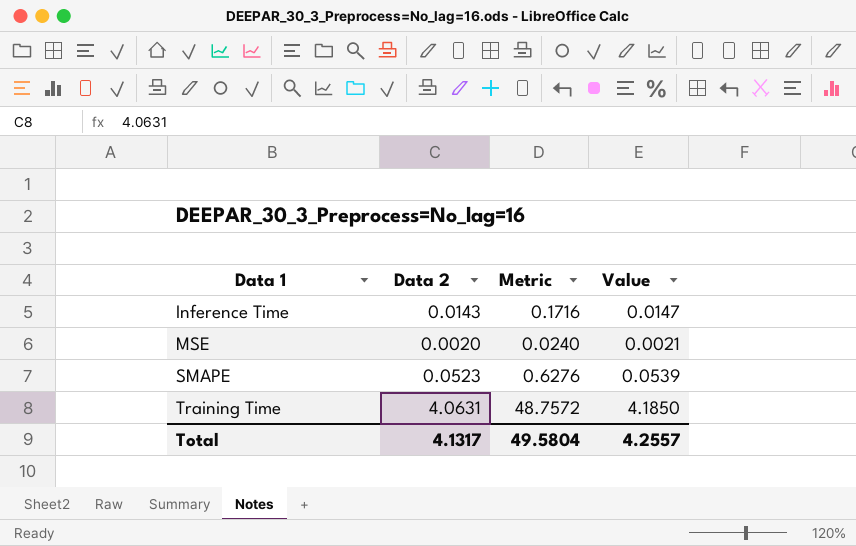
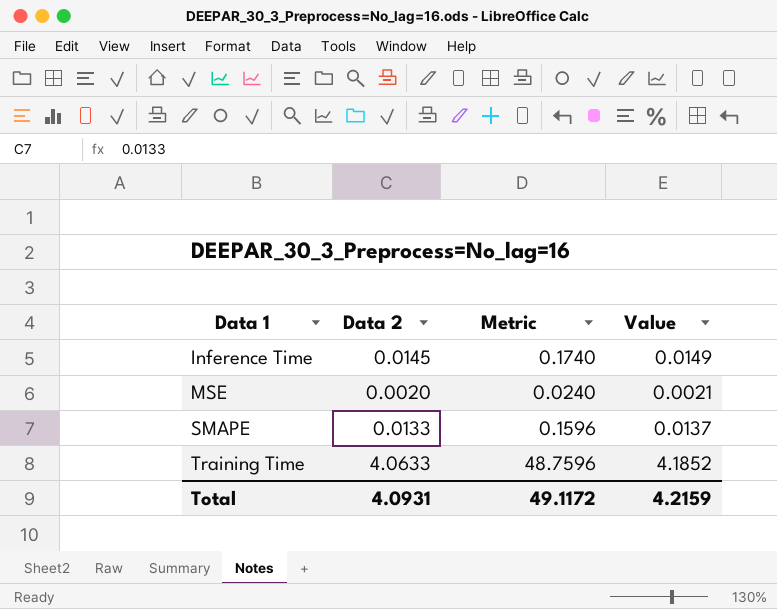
Inference Time | Data 2: 0.0143 -> 0.0145
Inference Time | Metric: 0.1716 -> 0.1740
Inference Time | Value: 0.0147 -> 0.0149
SMAPE | Data 2: 0.0523 -> 0.0133
SMAPE | Metric: 0.6276 -> 0.1596
SMAPE | Value: 0.0539 -> 0.0137
Training Time | Data 2: 4.0631 -> 4.0633
Training Time | Metric: 48.7572 -> 48.7596
Training Time | Value: 4.1850 -> 4.1852
Total | Data 2: 4.1317 -> 4.0931
Total | Metric: 49.5804 -> 49.1172
Total | Value: 4.2557 -> 4.2159

